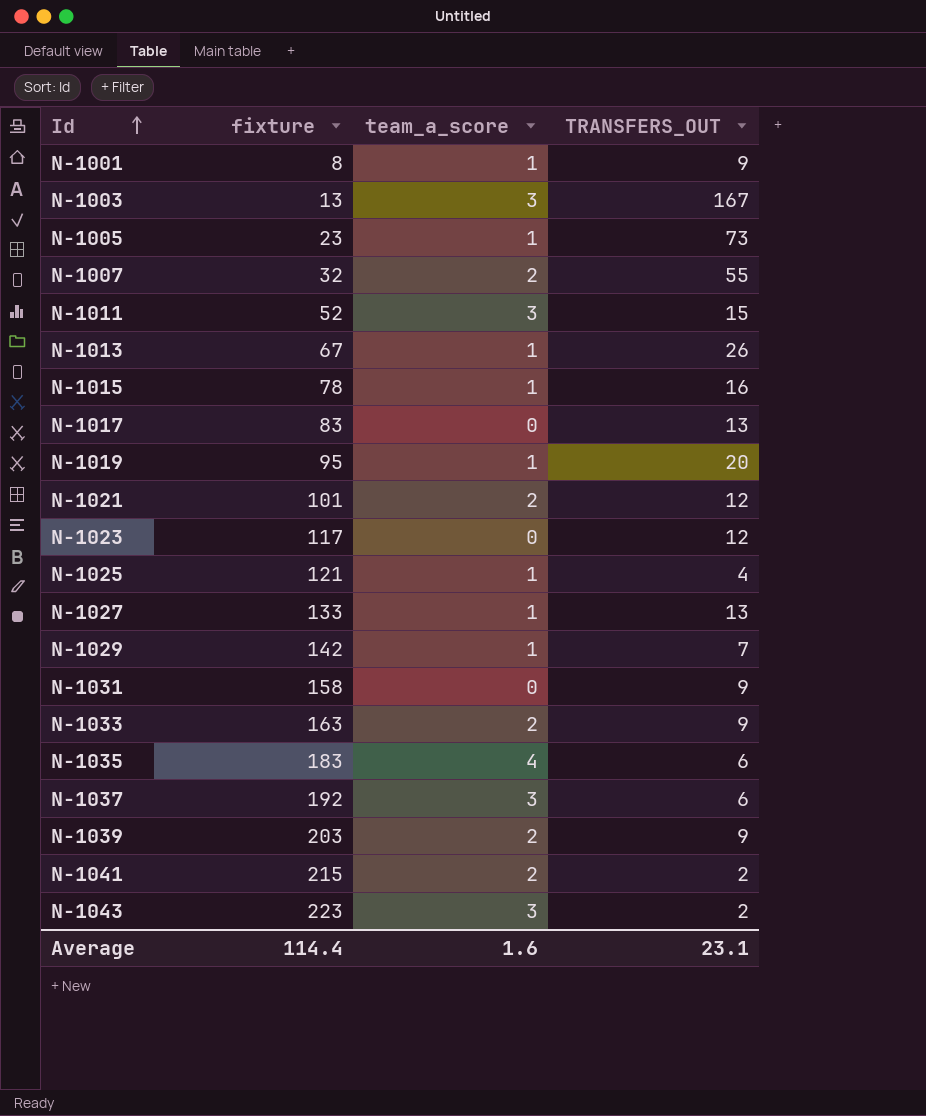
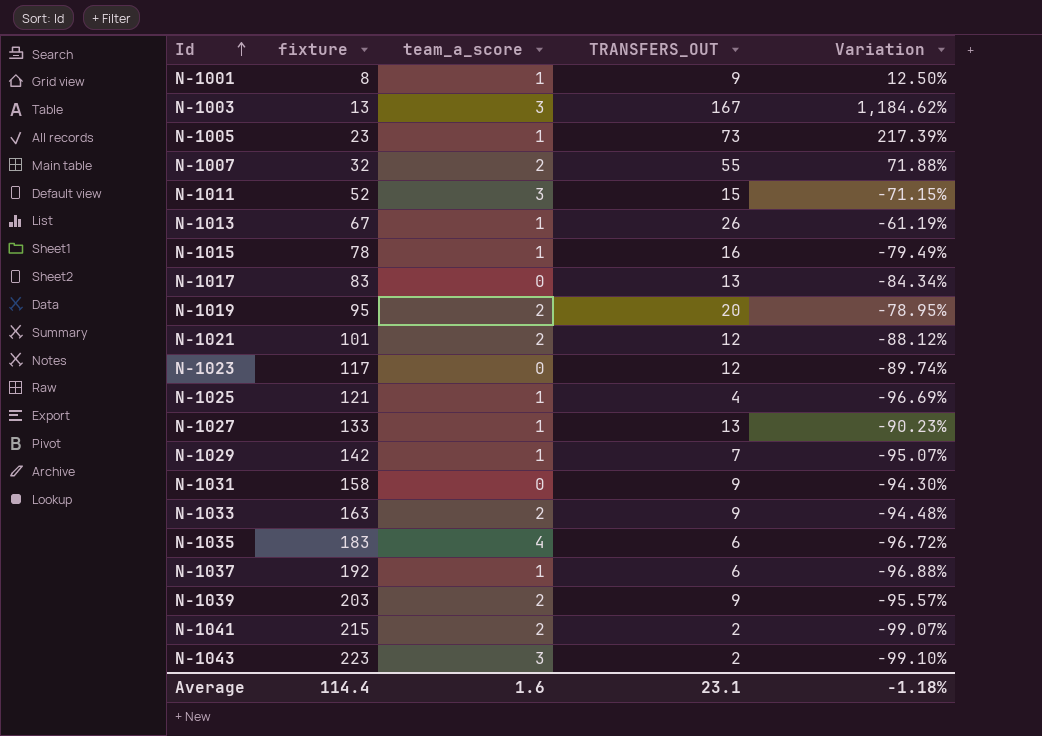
column Variation | formula: none -> ([TRANSFERS_OUT] - [fixture]) / [fixture]
N-1019 | team_a_score: 1 -> 2
N-1037 | team_a_score: 3 -> 1

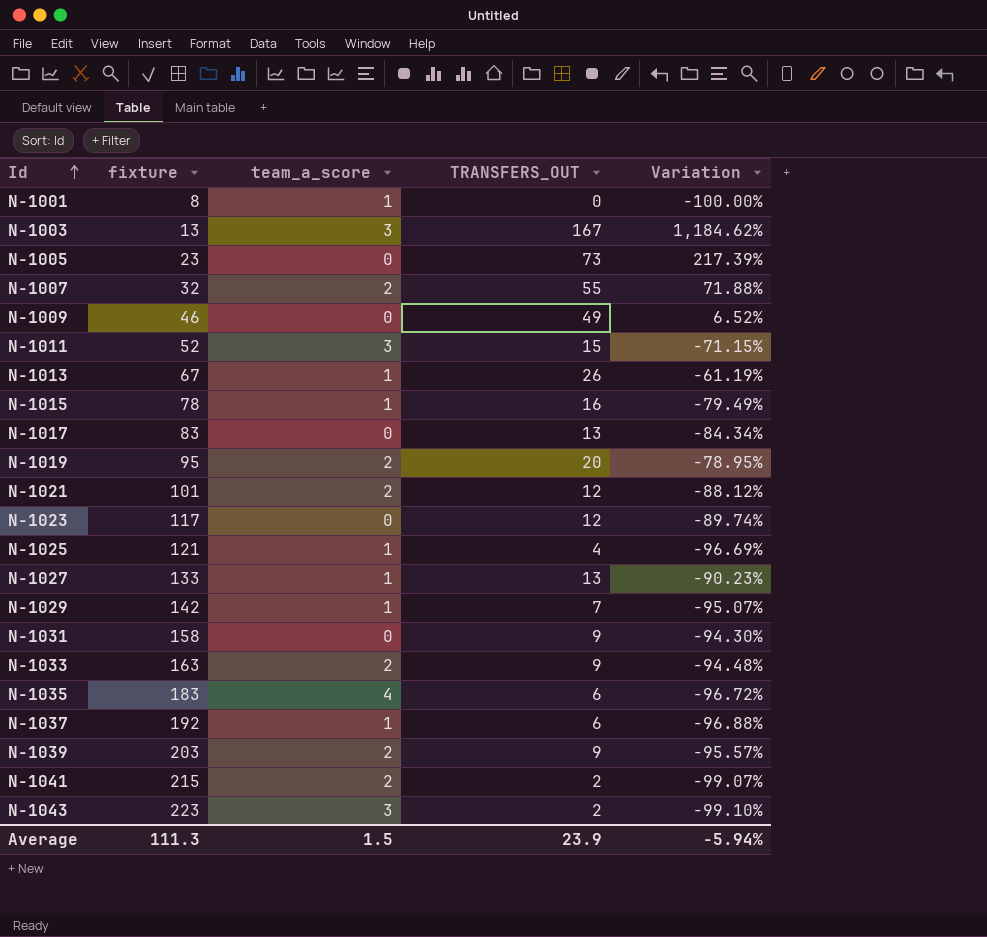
N-1001 | TRANSFERS_OUT: 9 -> 0
N-1001 | Variation: 12.50% -> -100.00%
N-1005 | team_a_score: 1 -> 0
row N-1009: none -> 46 | 0 | 49 | 6.52%
Average | fixture: 114.4 -> 111.3
Average | team_a_score: 1.6 -> 1.5
Average | TRANSFERS_OUT: 23.1 -> 23.9
Average | Variation: -1.18% -> -5.94%

